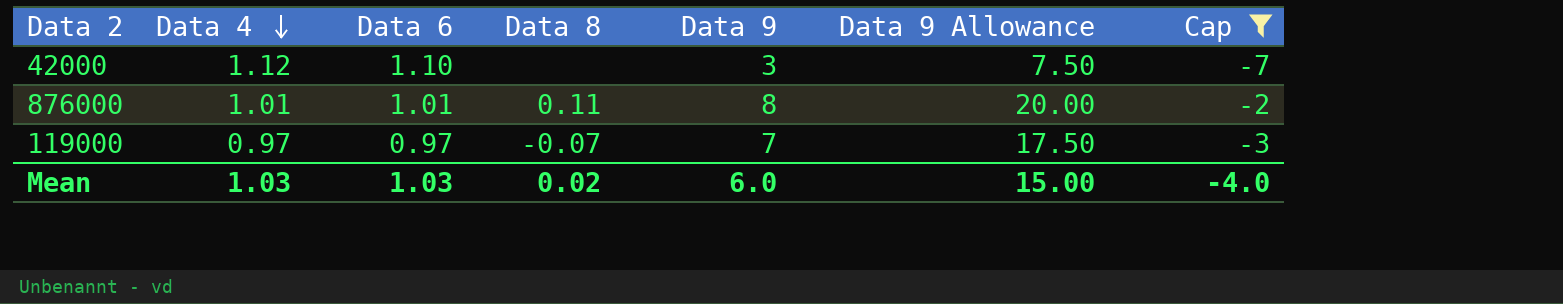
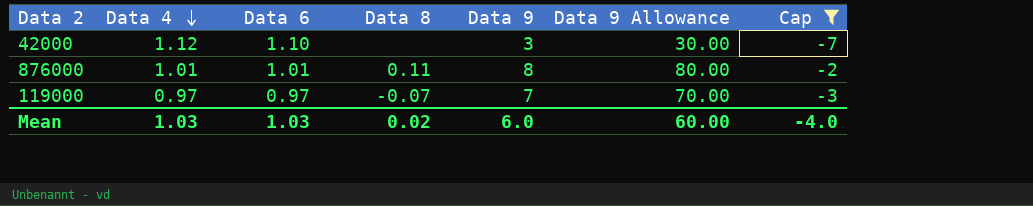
column Data 9 Allowance | formula: [Data 9] * 2.5 -> [Data 9] * 10
Mean | Data 9 Allowance: 15.00 -> 60.00

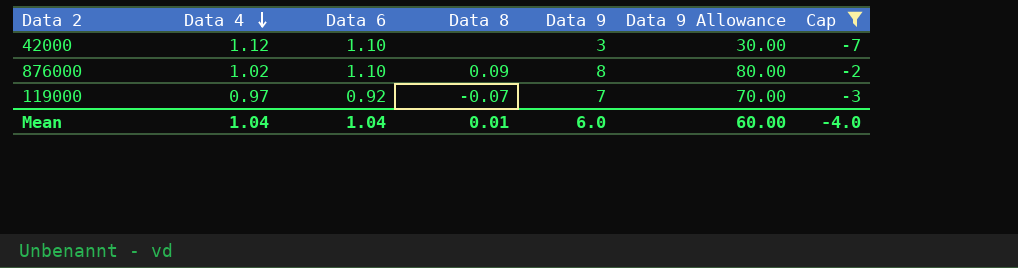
876000 | Data 4: 1.01 -> 1.02
876000 | Data 6: 1.01 -> 1.10
876000 | Data 8: 0.11 -> 0.09
119000 | Data 6: 0.97 -> 0.92
Mean | Data 4: 1.03 -> 1.04
Mean | Data 6: 1.03 -> 1.04
Mean | Data 8: 0.02 -> 0.01

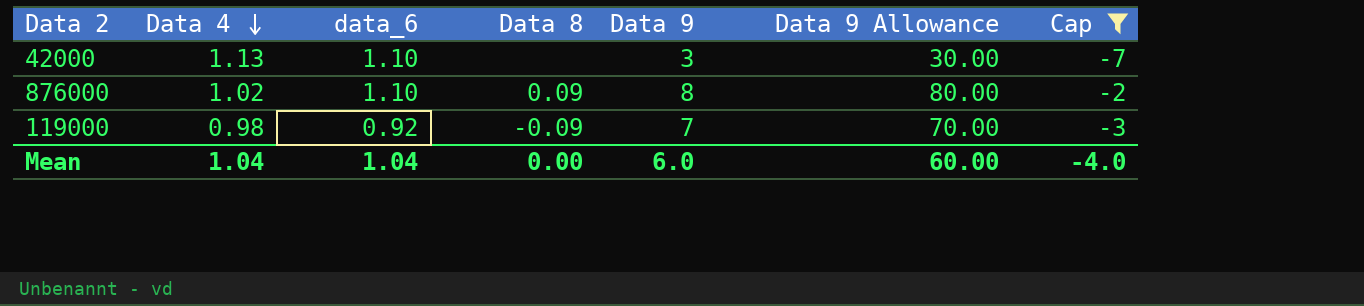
column name: Data 6 -> data_6
42000 | Data 4: 1.12 -> 1.13
119000 | Data 4: 0.97 -> 0.98
119000 | Data 8: -0.07 -> -0.09
Mean | Data 8: 0.01 -> 0.00

